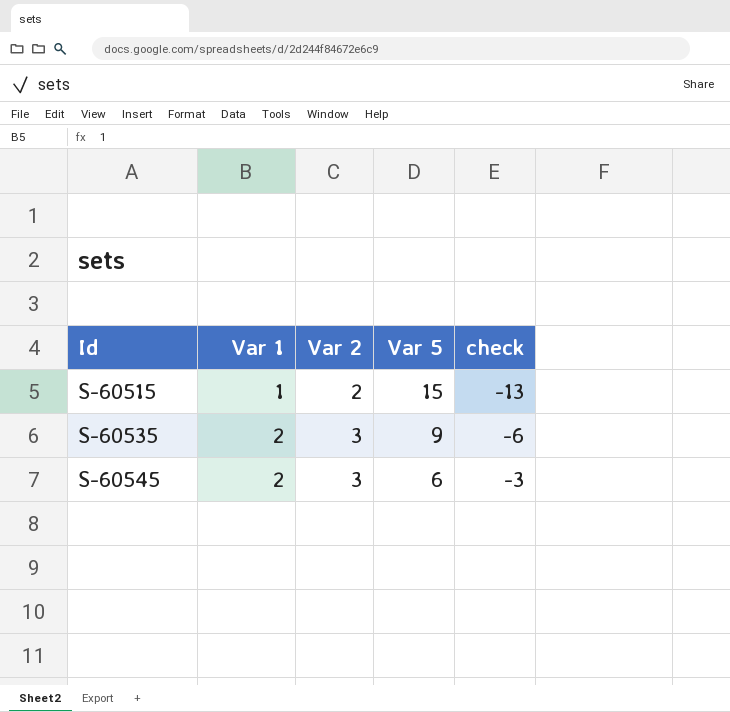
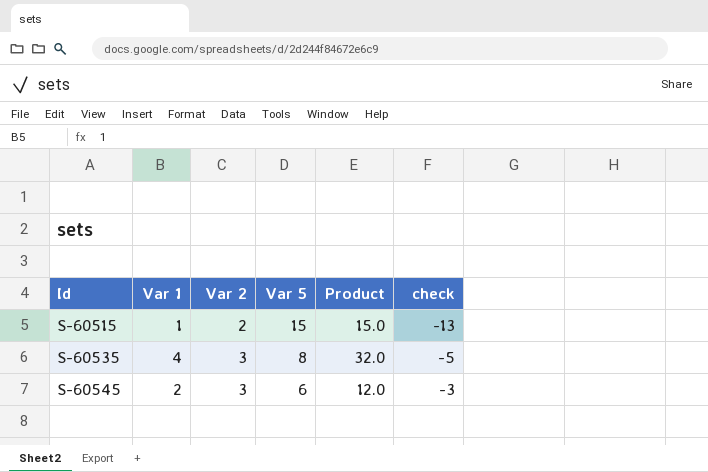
column Product | formula: none -> [Var 1] * [Var 5]
S-60535 | Var 1: 2 -> 4
S-60535 | Var 5: 9 -> 8
S-60535 | check: -6 -> -5

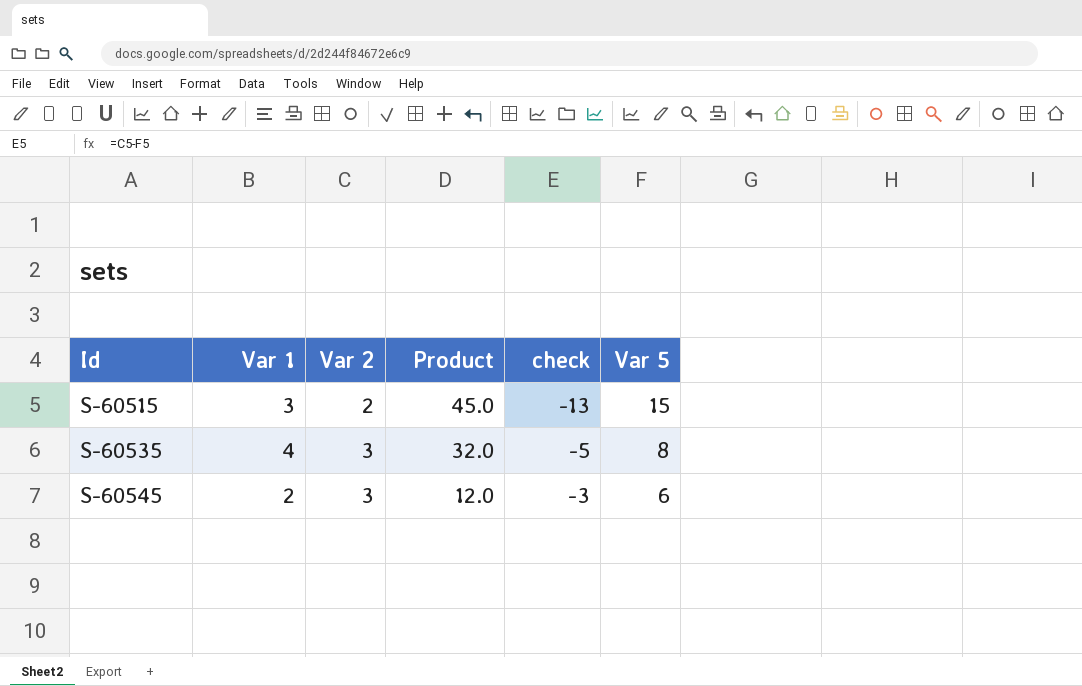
column Var 5 | position: 4 -> 6
S-60515 | Var 1: 1 -> 3
S-60515 | Product: 15.0 -> 45.0

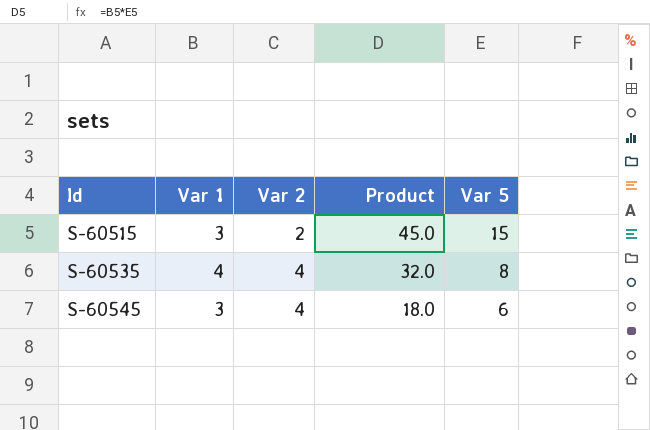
column check | formula: [Var 2] - [Var 5] -> none
S-60535 | Var 2: 3 -> 4
S-60545 | Var 1: 2 -> 3
S-60545 | Var 2: 3 -> 4
S-60545 | Product: 12.0 -> 18.0

